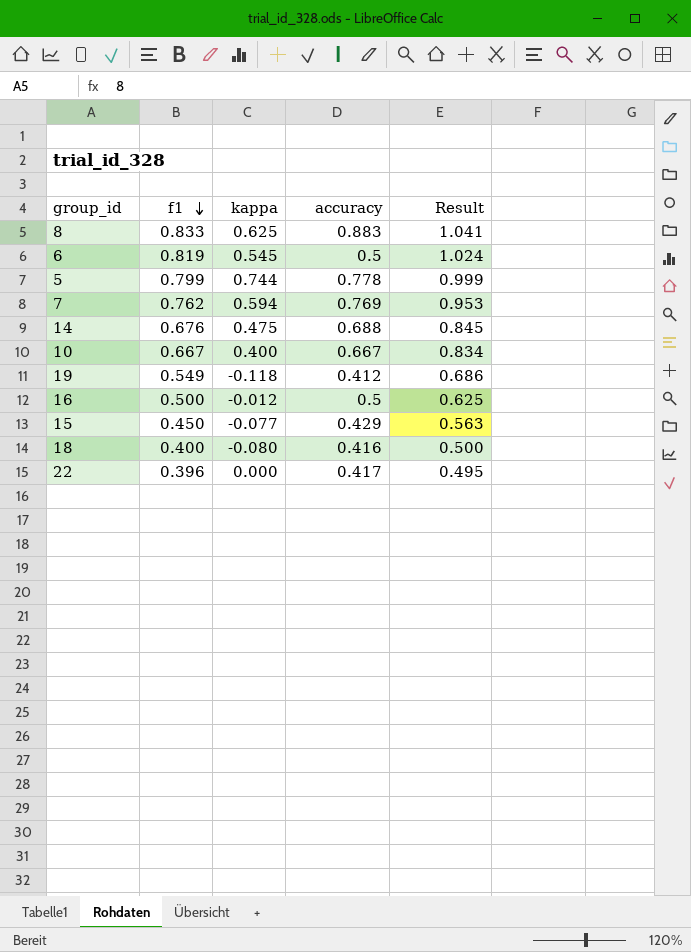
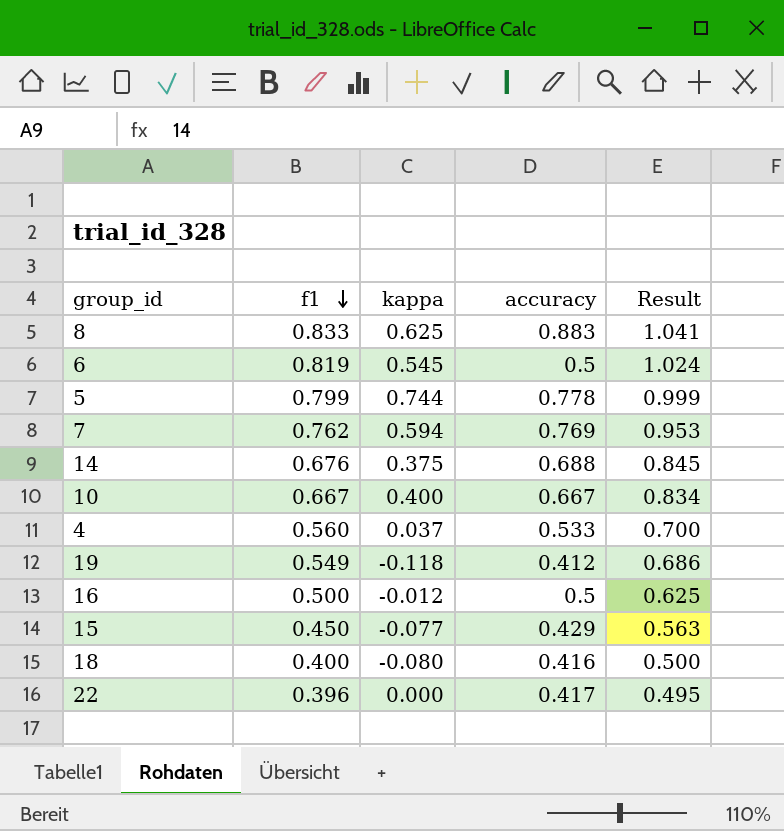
14 | kappa: 0.475 -> 0.375
row 4: none -> 0.560 | 0.037 | 0.533 | 0.700

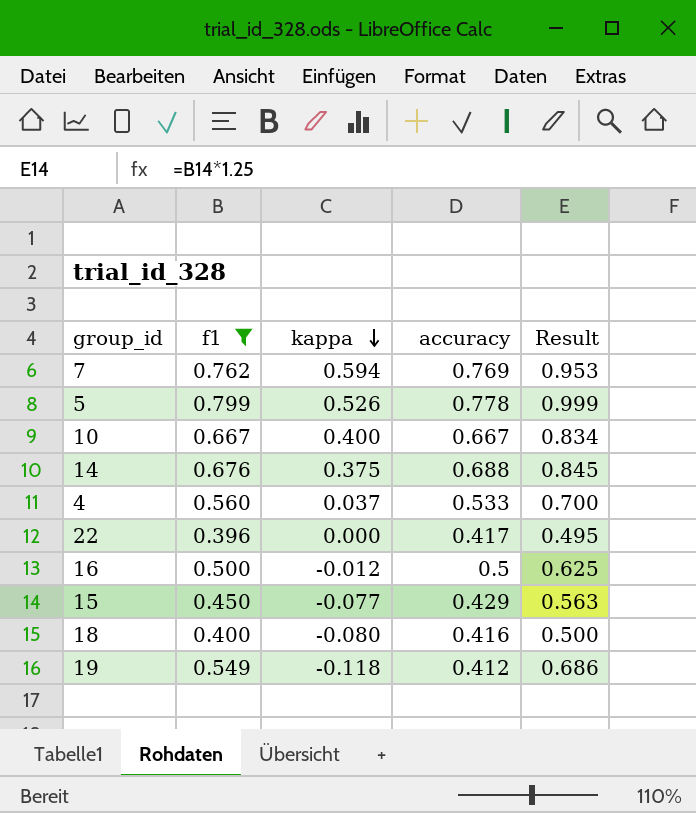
filter: none -> f1 <= 0.799
row order: f1 descending -> kappa descending
5 | kappa: 0.744 -> 0.526

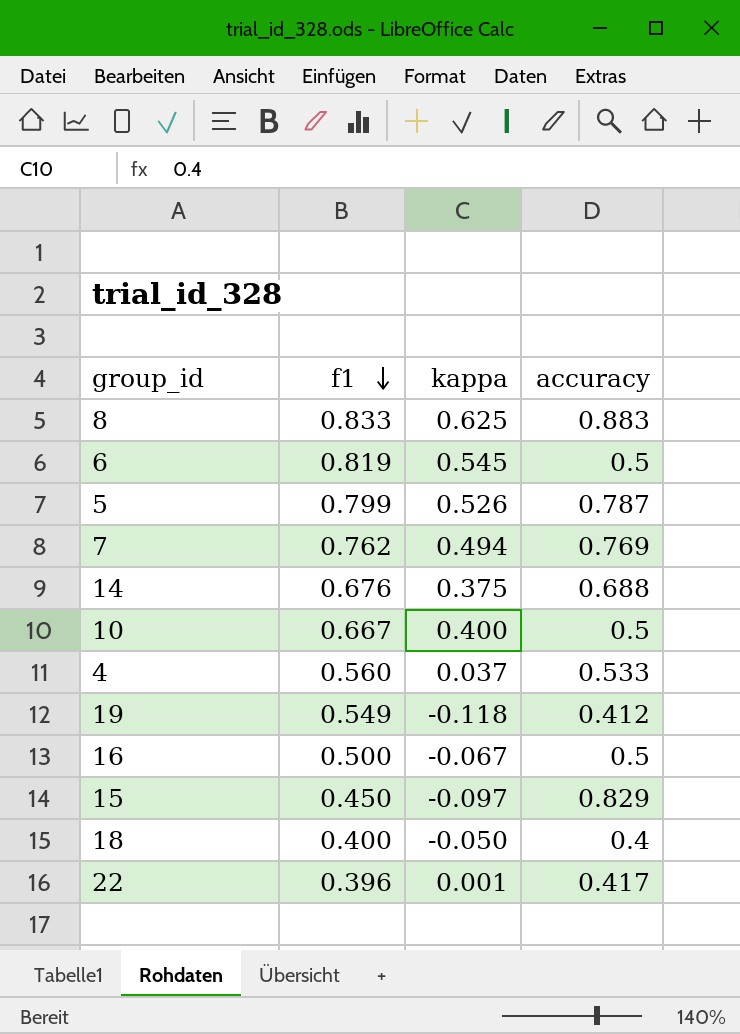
filter: f1 <= 0.799 -> none
row order: kappa descending -> f1 descending
column Result | formula: [f1] * 1.25 -> none
5 | accuracy: 0.778 -> 0.787
7 | kappa: 0.594 -> 0.494
10 | accuracy: 0.667 -> 0.5
16 | kappa: -0.012 -> -0.067
15 | kappa: -0.077 -> -0.097
15 | accuracy: 0.429 -> 0.829
18 | kappa: -0.080 -> -0.050
18 | accuracy: 0.416 -> 0.4
22 | kappa: 0.000 -> 0.001

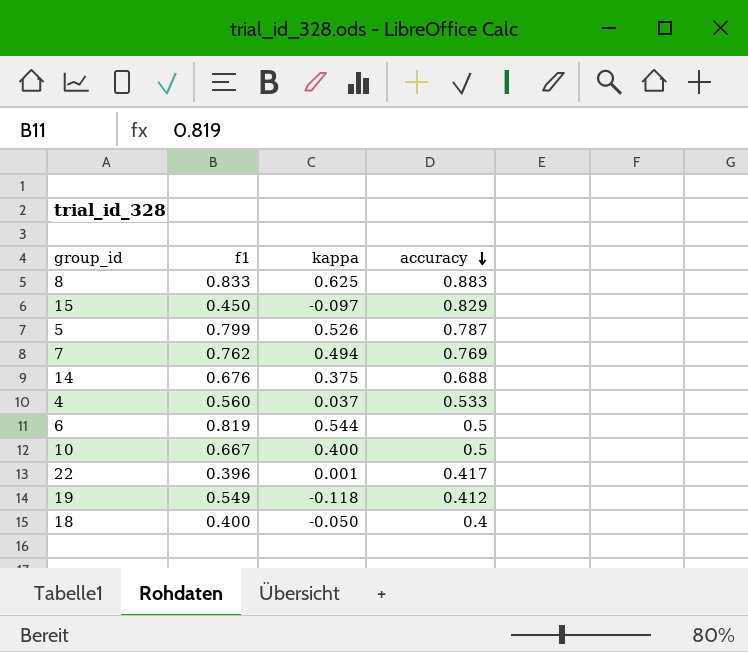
row order: f1 descending -> accuracy descending
row 16: 0.500 | -0.067 | 0.5 -> none
6 | kappa: 0.545 -> 0.544

